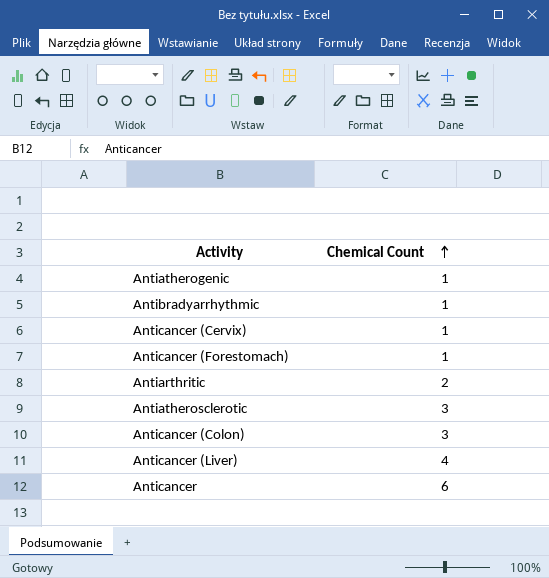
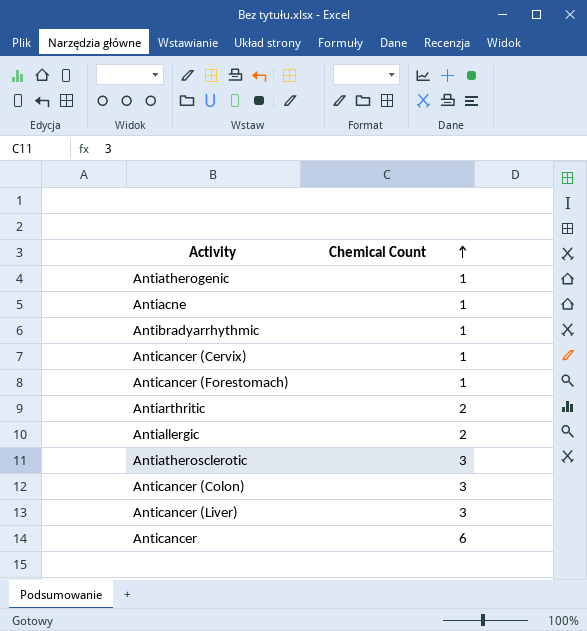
row Antiacne: none -> 1
row Antiallergic: none -> 2
Anticancer (Liver) | Chemical Count: 4 -> 3

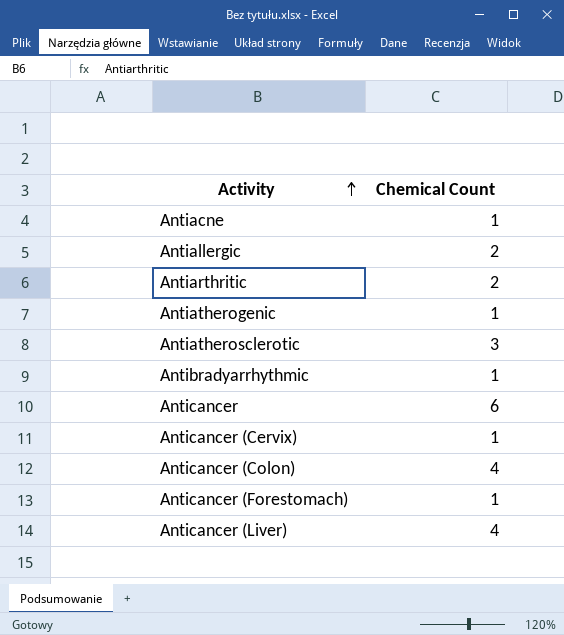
row order: Chemical Count ascending -> Activity ascending
Anticancer (Colon) | Chemical Count: 3 -> 4
Anticancer (Liver) | Chemical Count: 3 -> 4

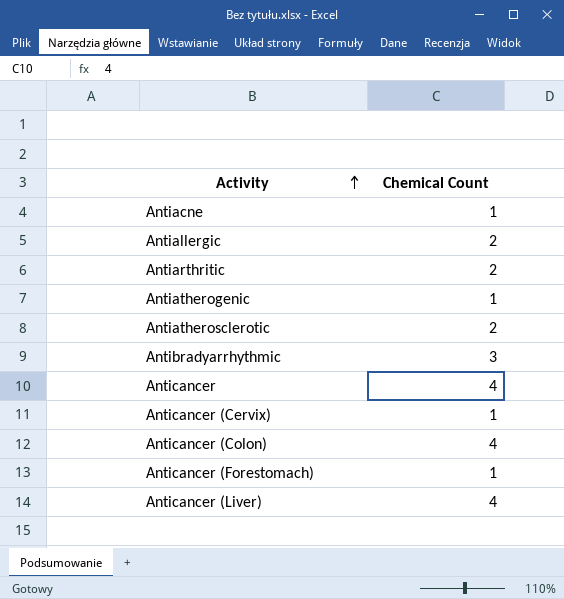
Antiatherosclerotic | Chemical Count: 3 -> 2
Antibradyarrhythmic | Chemical Count: 1 -> 3
Anticancer | Chemical Count: 6 -> 4

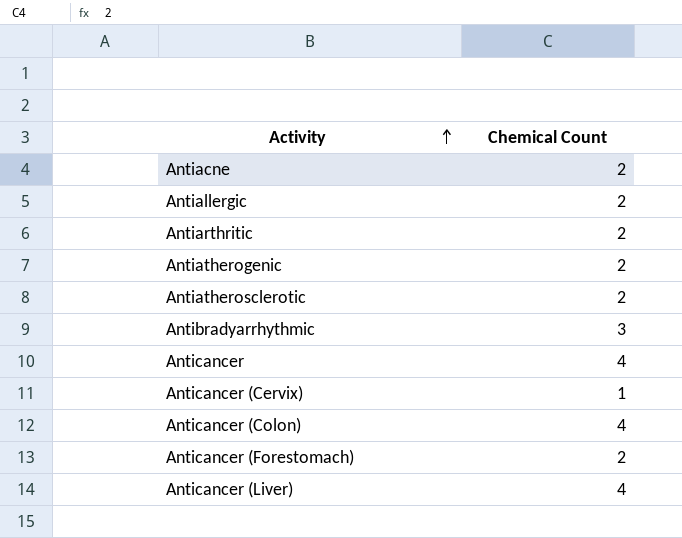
Antiacne | Chemical Count: 1 -> 2
Antiatherogenic | Chemical Count: 1 -> 2
Anticancer (Forestomach) | Chemical Count: 1 -> 2

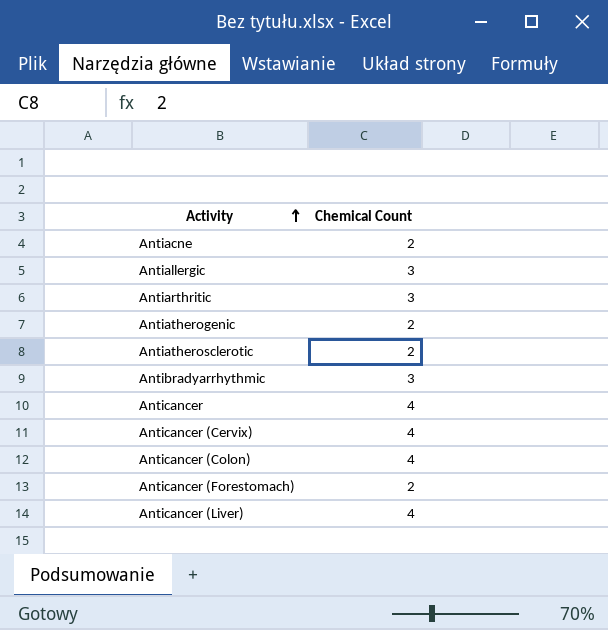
Antiallergic | Chemical Count: 2 -> 3
Antiarthritic | Chemical Count: 2 -> 3
Anticancer (Cervix) | Chemical Count: 1 -> 4

